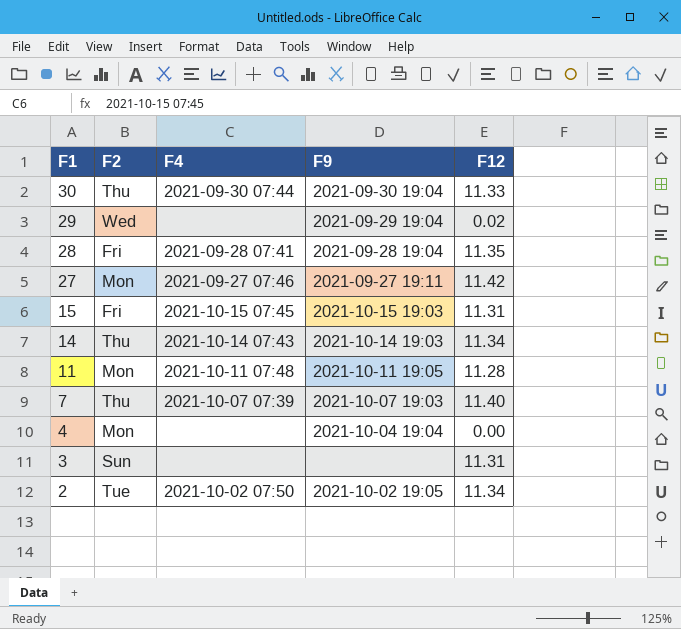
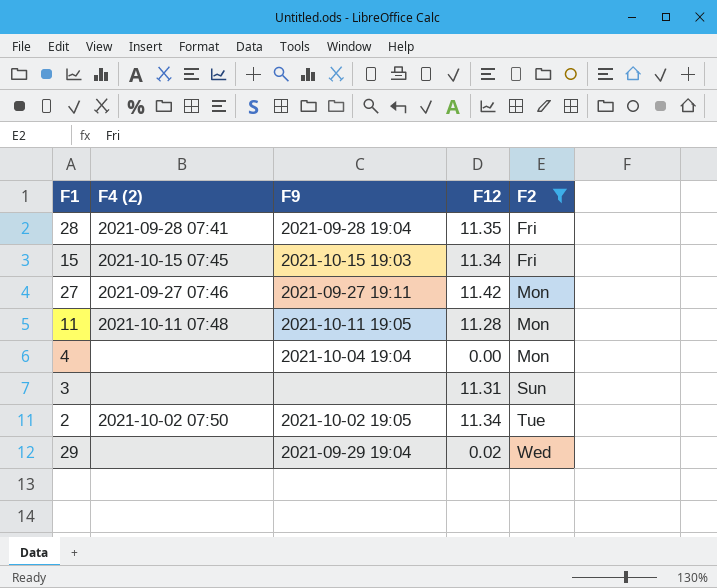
filter: none -> F2 != Thu
row order: F1 descending -> F2 ascending
column name: F4 -> F4 (2)
column F2 | position: 2 -> 5
15 | F12: 11.31 -> 11.34

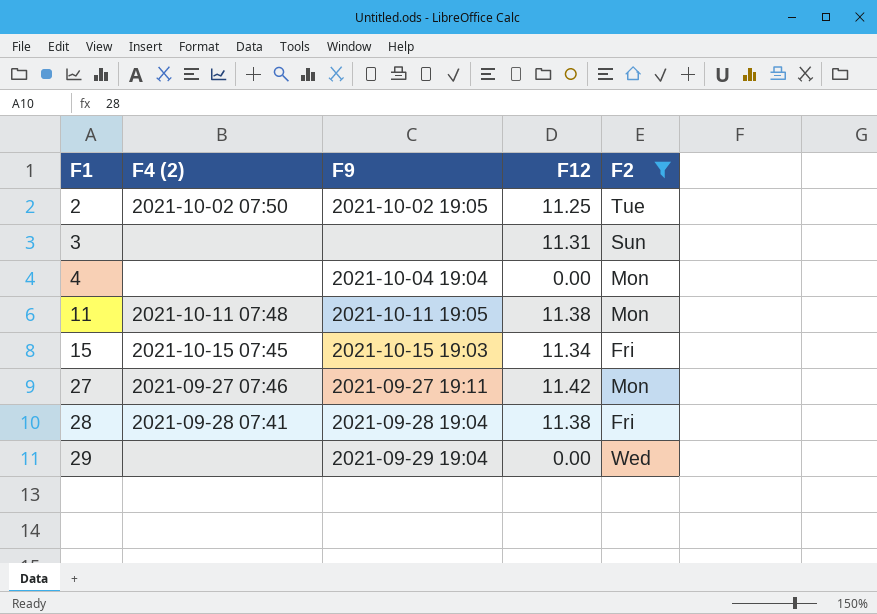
row order: F2 ascending -> F1 ascending
2 | F12: 11.34 -> 11.25
11 | F12: 11.28 -> 11.38
28 | F12: 11.35 -> 11.38
29 | F12: 0.02 -> 0.00

